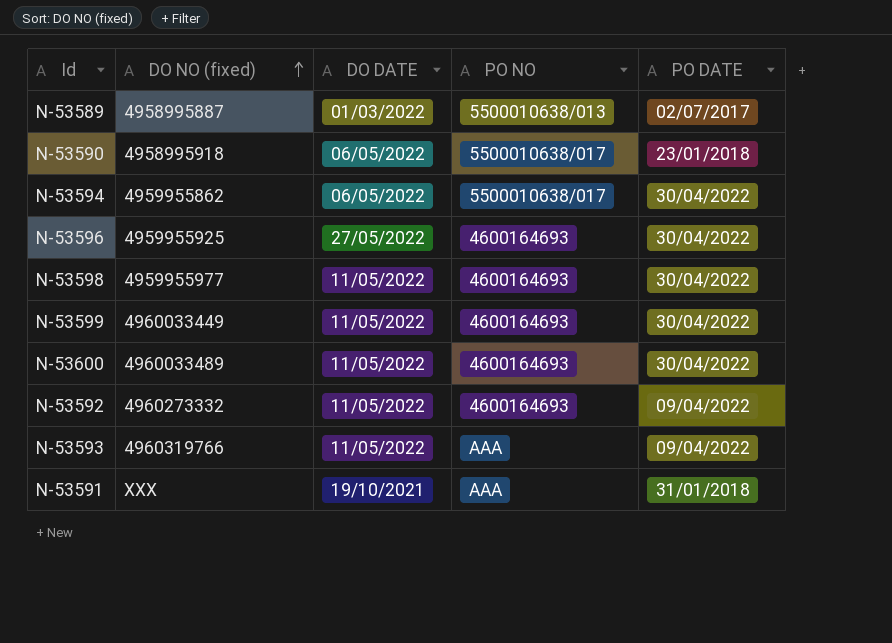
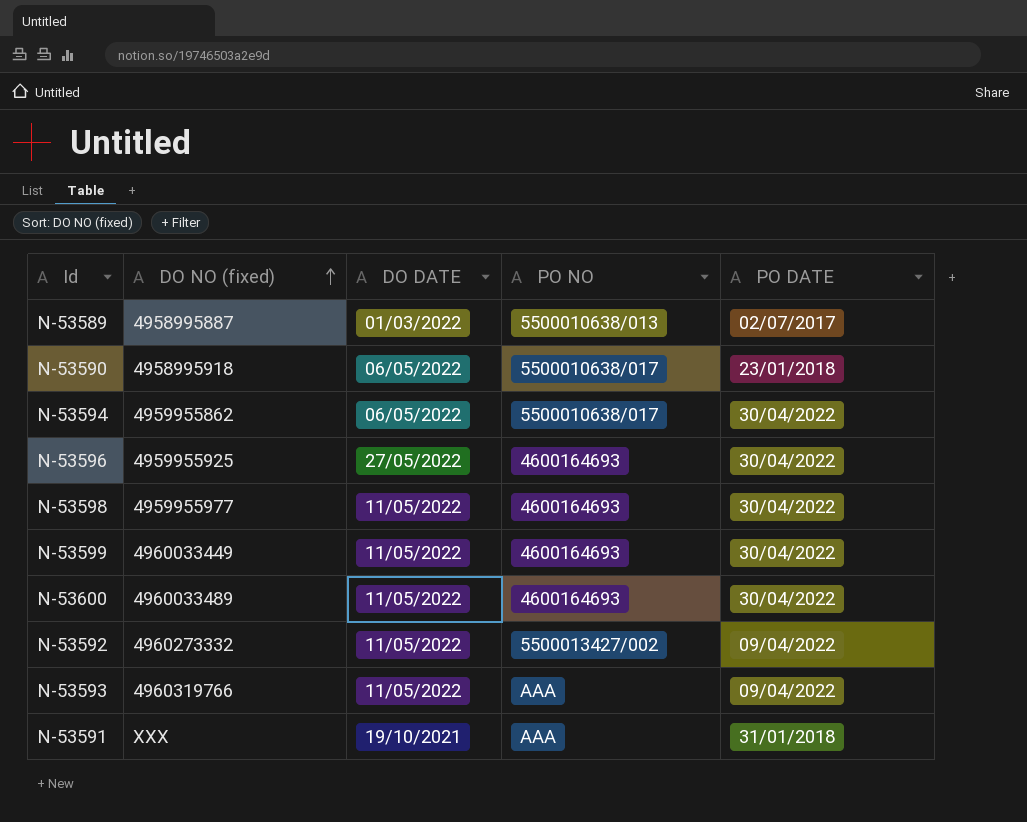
N-53592 | PO NO: 4600164693 -> 5500013427/002

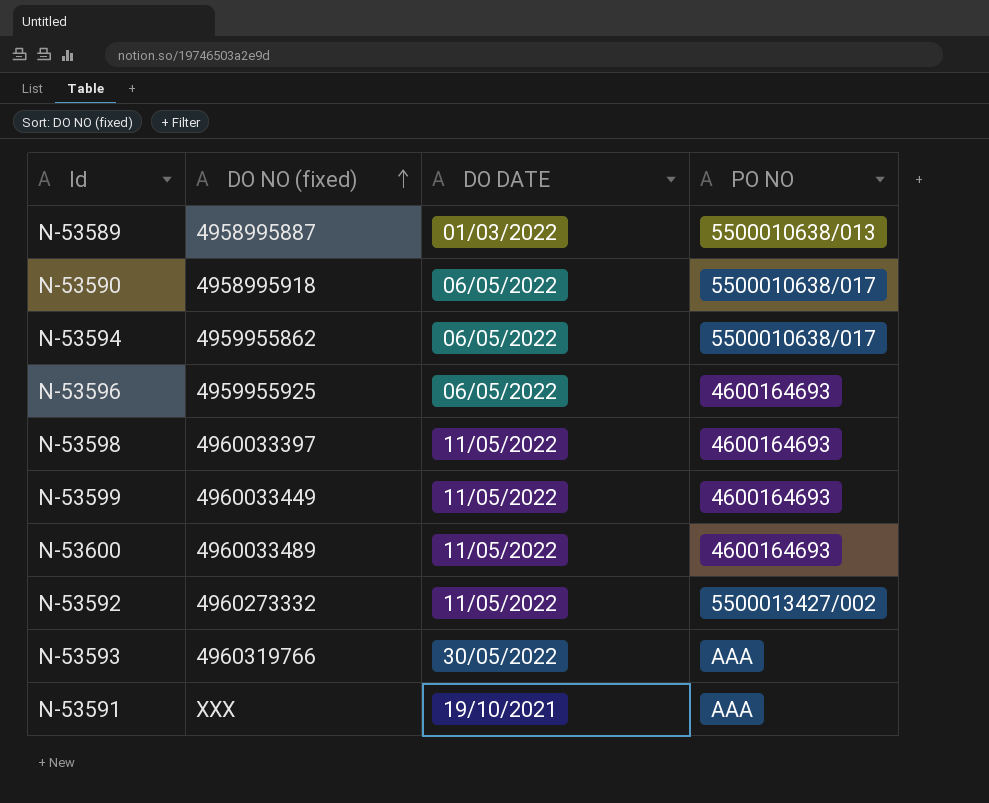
column PO DATE | position: 5 -> none
N-53596 | DO DATE: 27/05/2022 -> 06/05/2022
N-53598 | DO NO (fixed): 4959955977 -> 4960033397
N-53593 | DO DATE: 11/05/2022 -> 30/05/2022

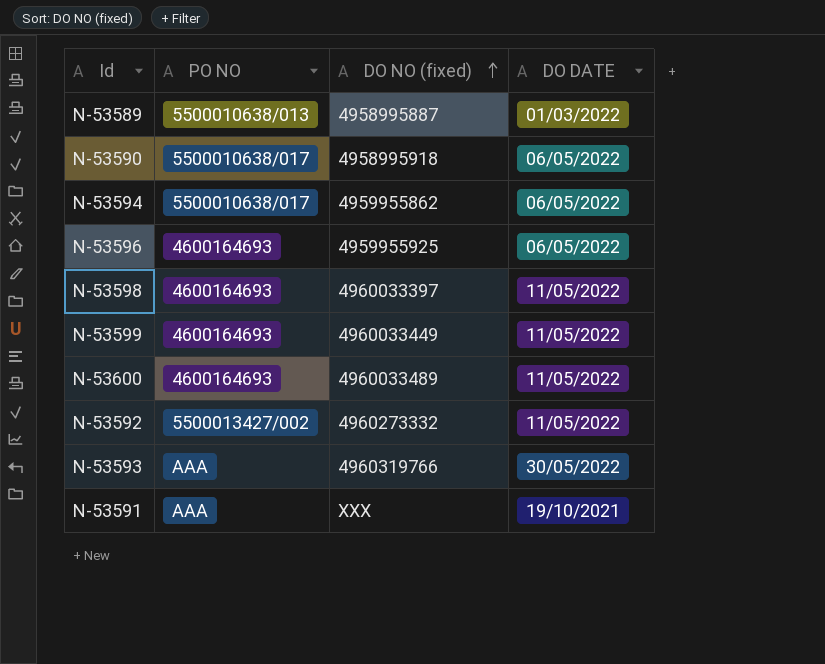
column PO NO | position: 4 -> 2

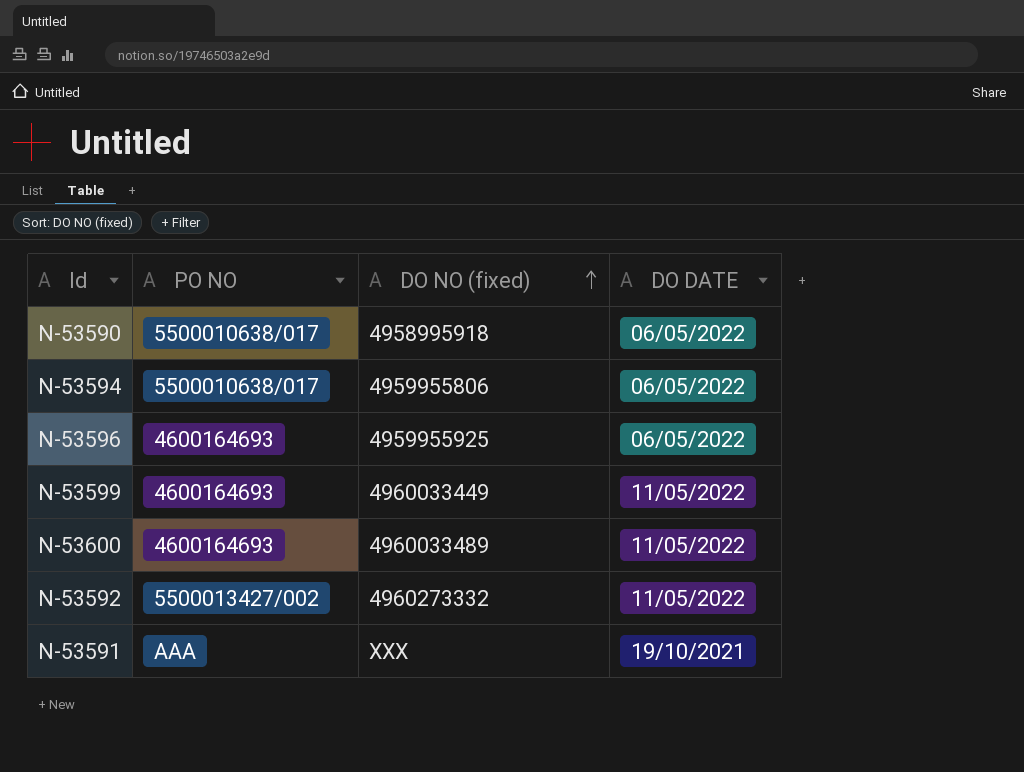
row N-53589: 5500010638/013 | 4958995887 | 01/03/2022 -> none
row N-53598: 4600164693 | 4960033397 | 11/05/2022 -> none
row N-53593: AAA | 4960319766 | 30/05/2022 -> none
N-53594 | DO NO (fixed): 4959955862 -> 4959955806

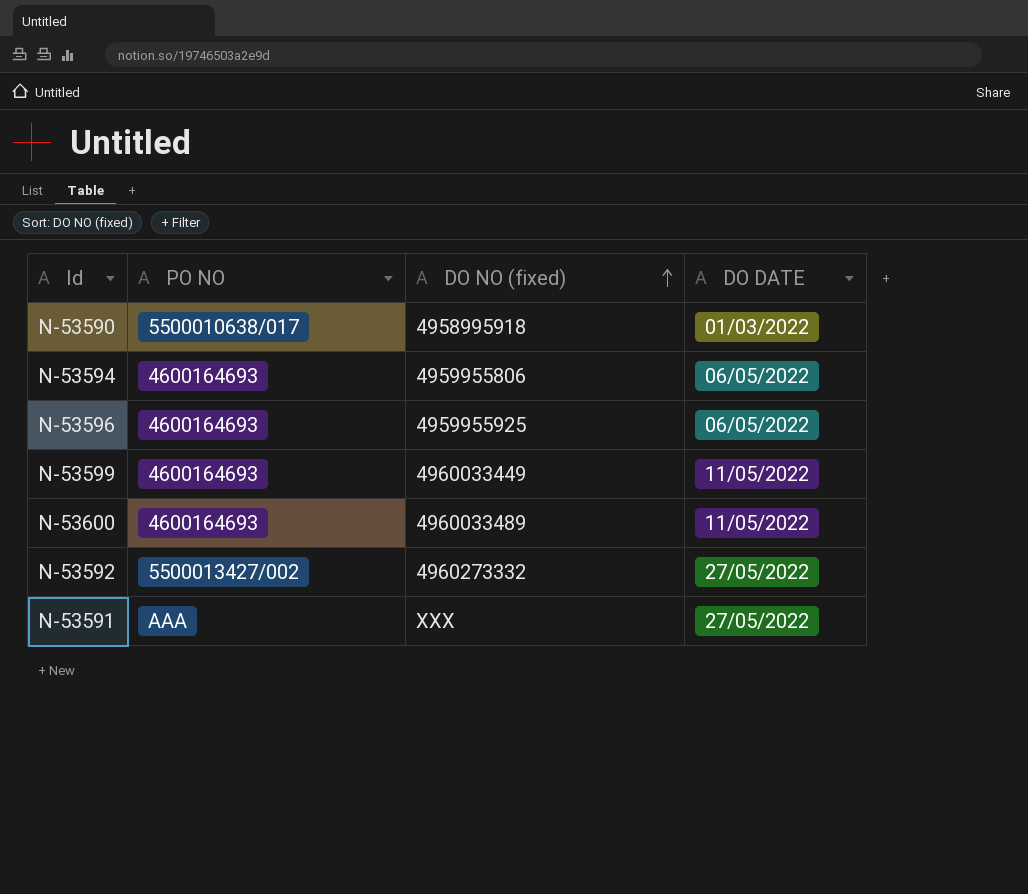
N-53590 | DO DATE: 06/05/2022 -> 01/03/2022
N-53594 | PO NO: 5500010638/017 -> 4600164693
N-53592 | DO DATE: 11/05/2022 -> 27/05/2022
N-53591 | DO DATE: 19/10/2021 -> 27/05/2022

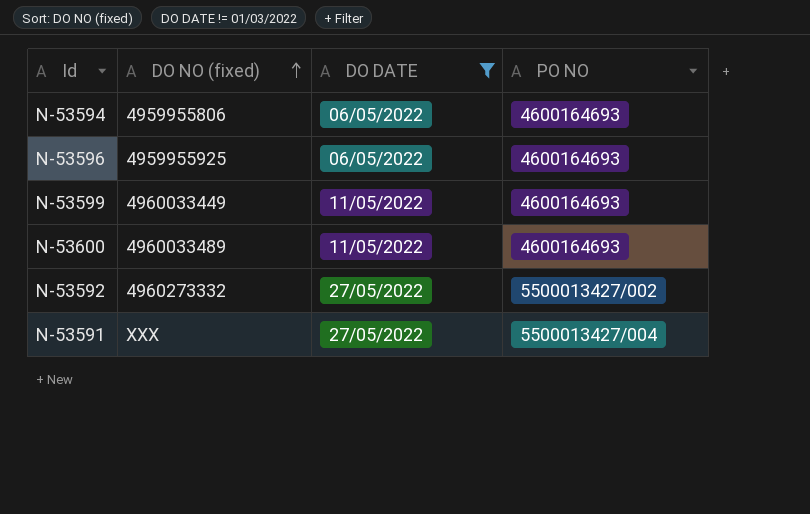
filter: none -> DO DATE != 01/03/2022
column PO NO | position: 2 -> 4
N-53591 | PO NO: AAA -> 5500013427/004

